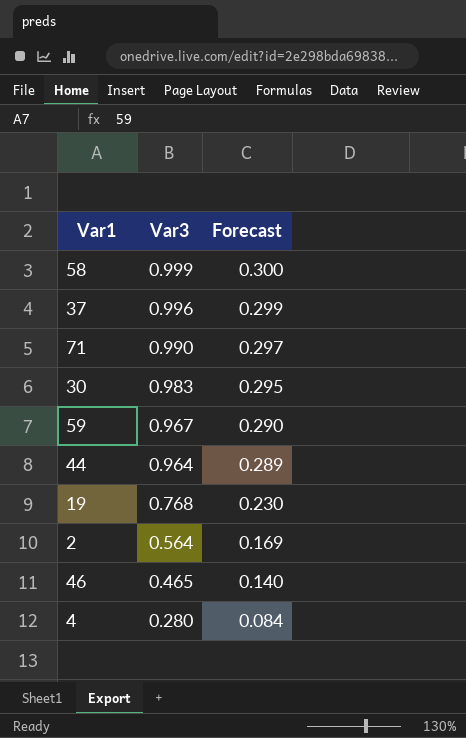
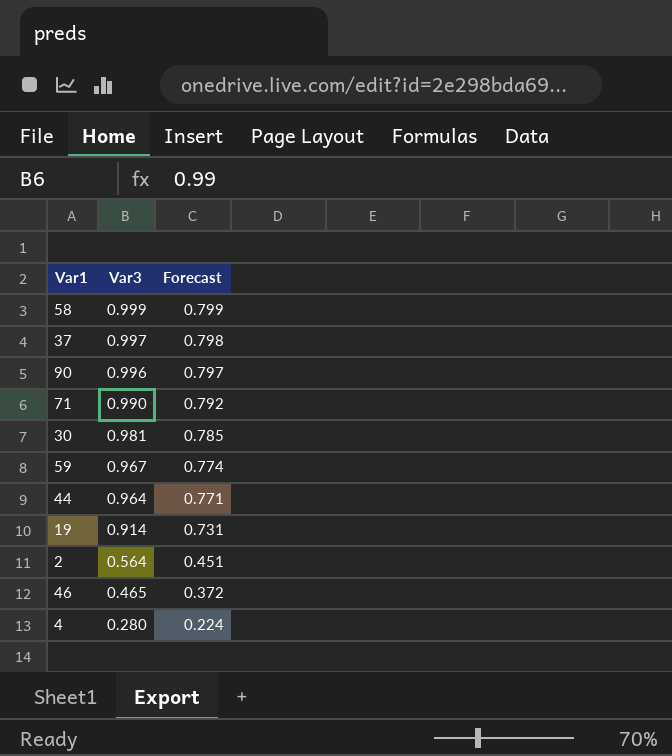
column Forecast | formula: [Var3] * 0.3 -> [Var3] * 0.8
37 | Var3: 0.996 -> 0.997
row 90: none -> 0.996 | 0.797
30 | Var3: 0.983 -> 0.981
19 | Var3: 0.768 -> 0.914

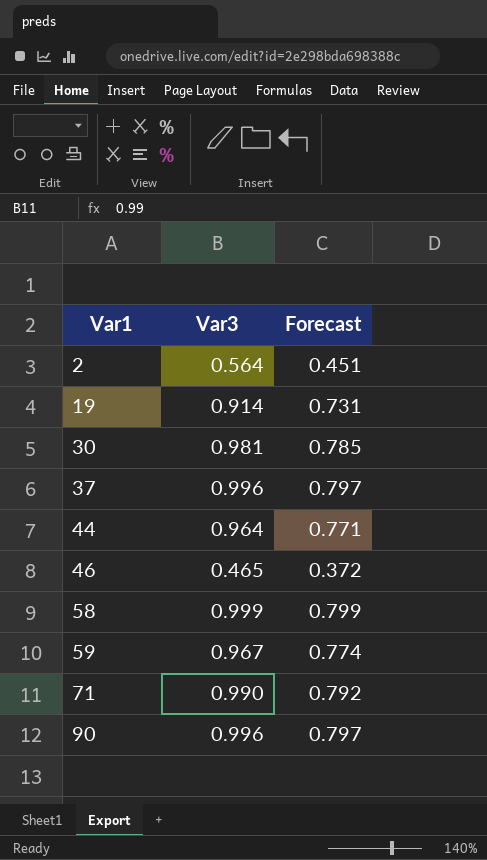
row order: Var3 descending -> Var1 ascending
row 4: 0.280 | 0.224 -> none
37 | Var3: 0.997 -> 0.996
37 | Forecast: 0.798 -> 0.797

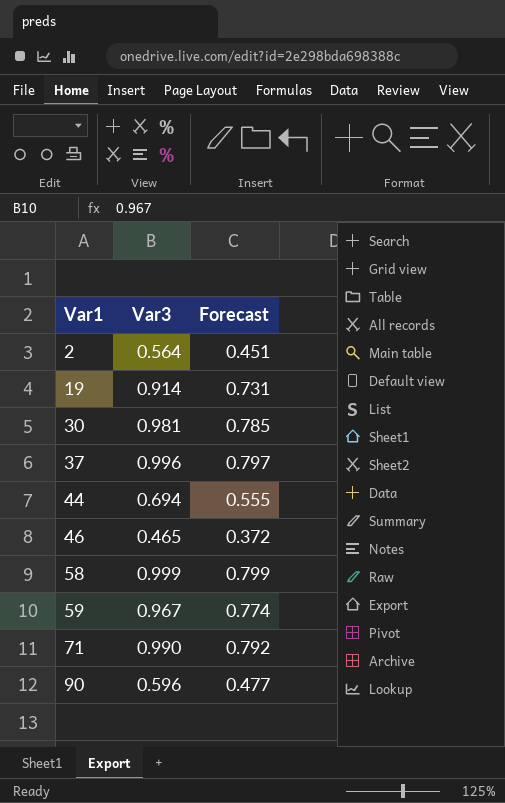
44 | Var3: 0.964 -> 0.694
44 | Forecast: 0.771 -> 0.555
90 | Var3: 0.996 -> 0.596
90 | Forecast: 0.797 -> 0.477

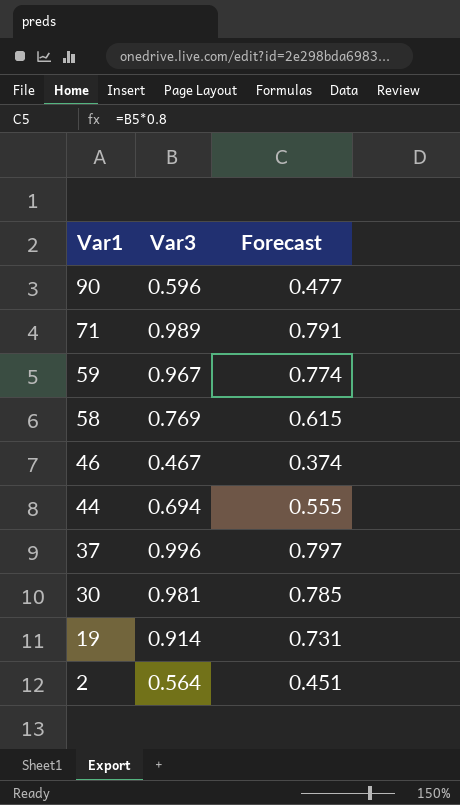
row order: Var1 ascending -> Var1 descending
71 | Var3: 0.990 -> 0.989
71 | Forecast: 0.792 -> 0.791
58 | Var3: 0.999 -> 0.769
58 | Forecast: 0.799 -> 0.615
46 | Var3: 0.465 -> 0.467
46 | Forecast: 0.372 -> 0.374

